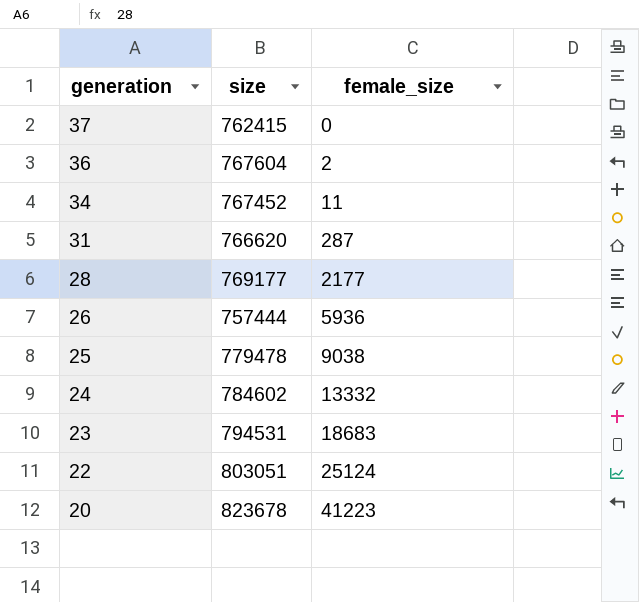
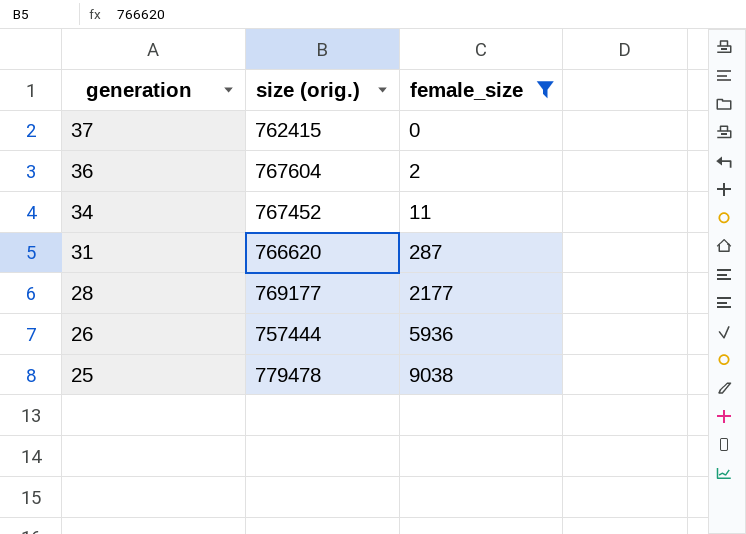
filter: none -> female_size <= 9038
column name: size -> size (orig.)

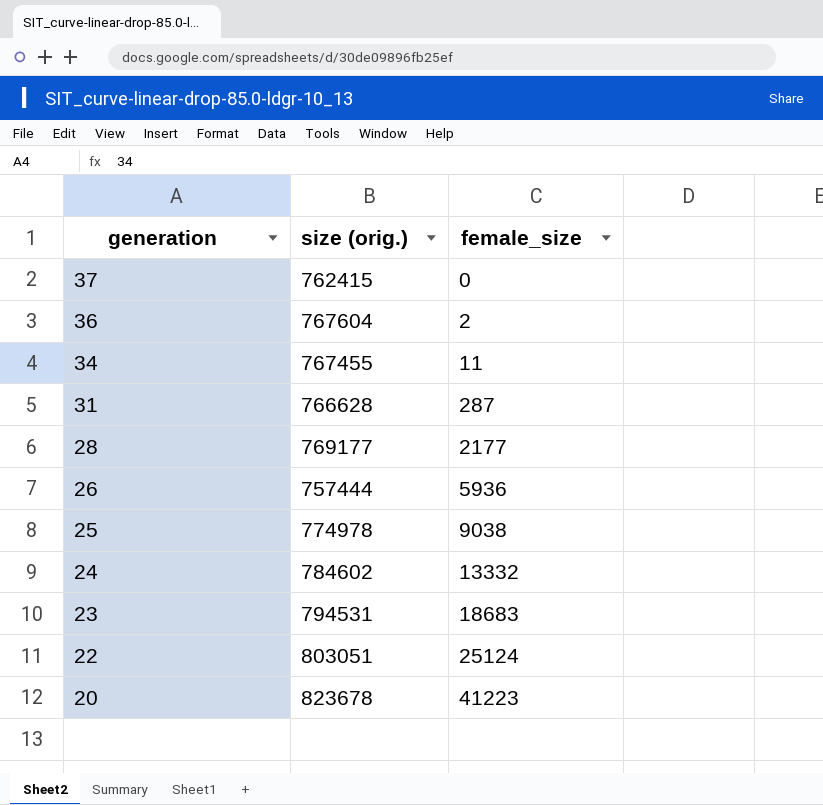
filter: female_size <= 9038 -> none
34 | size (orig.): 767452 -> 767455
31 | size (orig.): 766620 -> 766628
25 | size (orig.): 779478 -> 774978

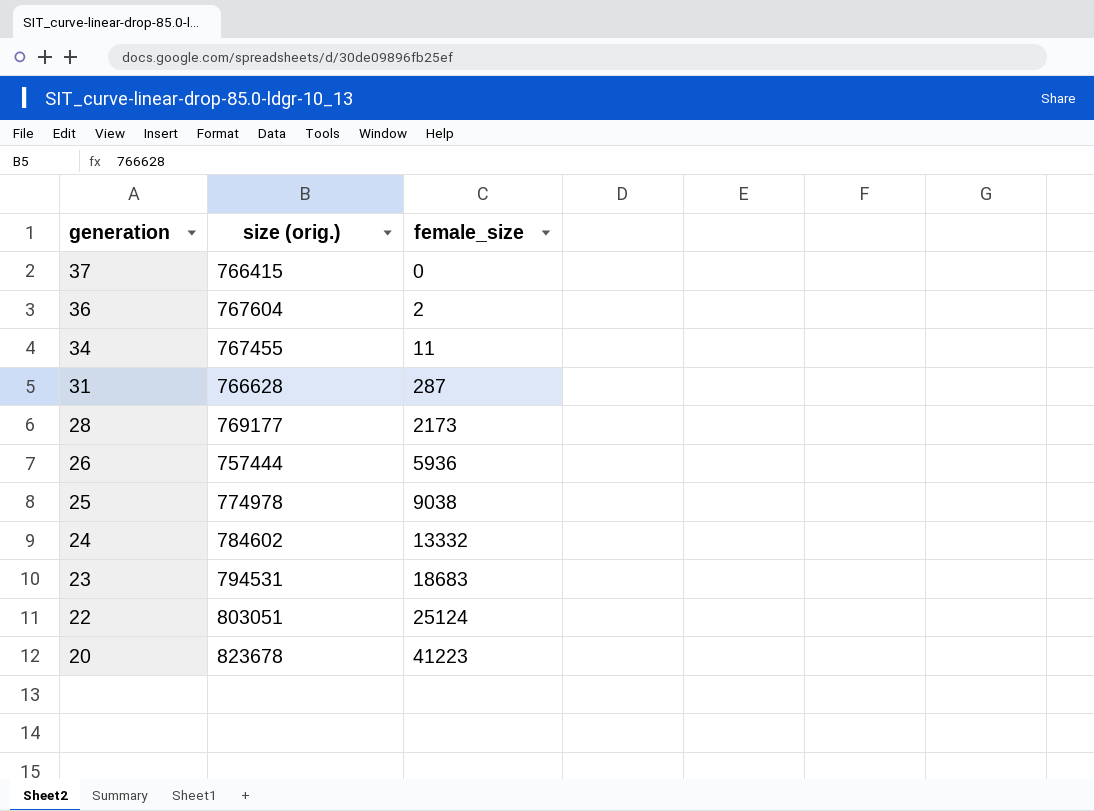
37 | size (orig.): 762415 -> 766415
28 | female_size: 2177 -> 2173

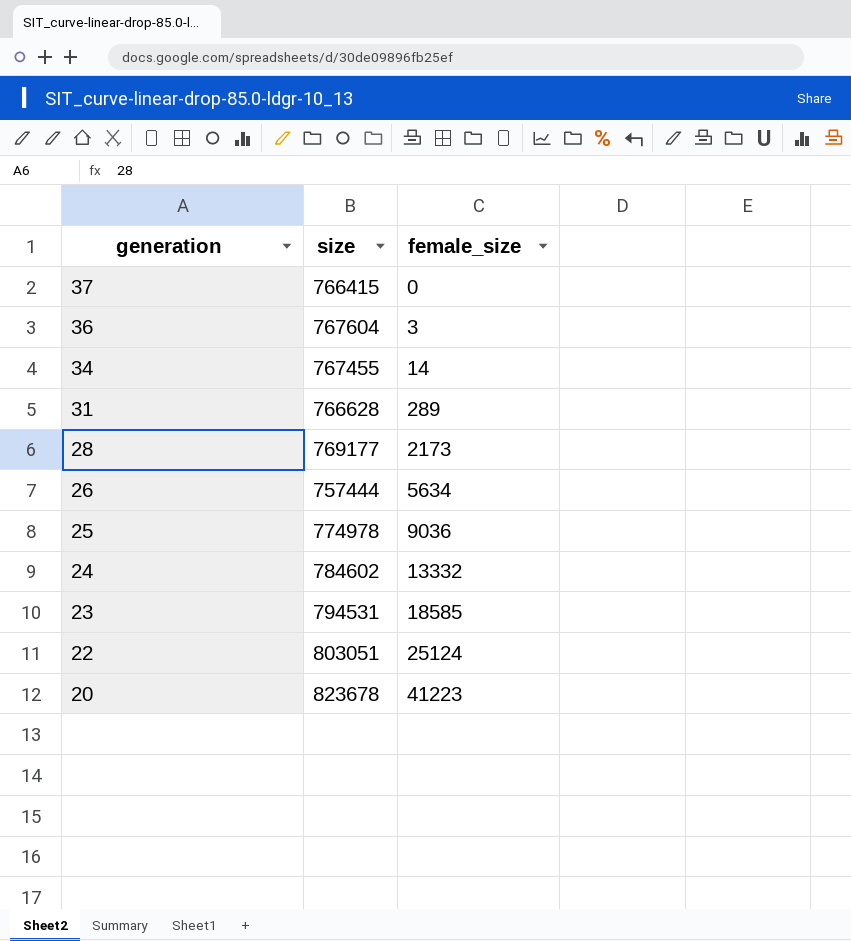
column name: size (orig.) -> size
36 | female_size: 2 -> 3
34 | female_size: 11 -> 14
31 | female_size: 287 -> 289
26 | female_size: 5936 -> 5634
25 | female_size: 9038 -> 9036
23 | female_size: 18683 -> 18585

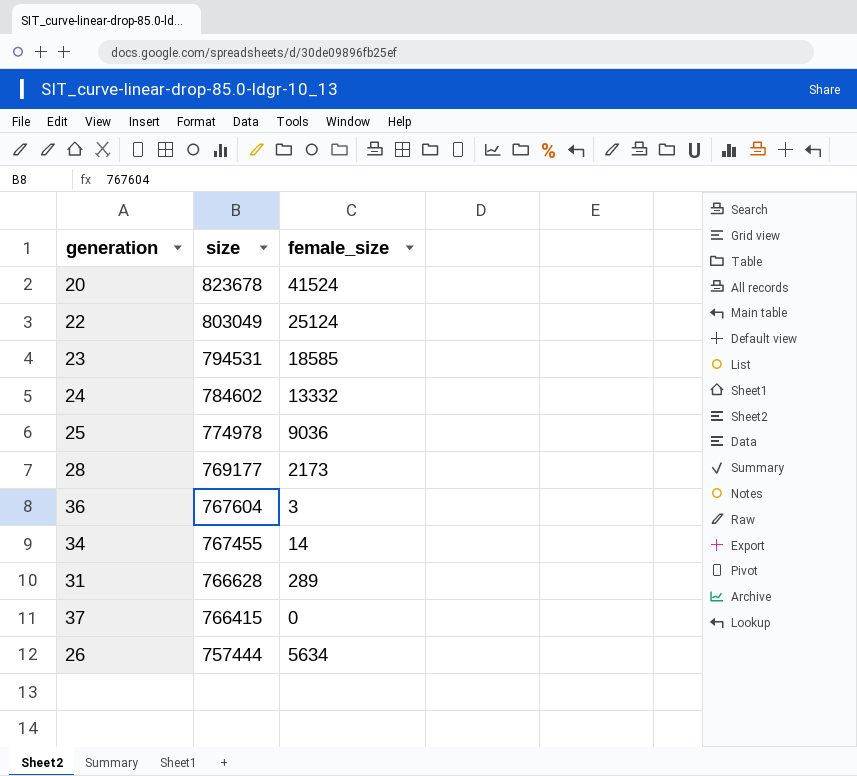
row order: generation descending -> size descending
20 | female_size: 41223 -> 41524
22 | size: 803051 -> 803049

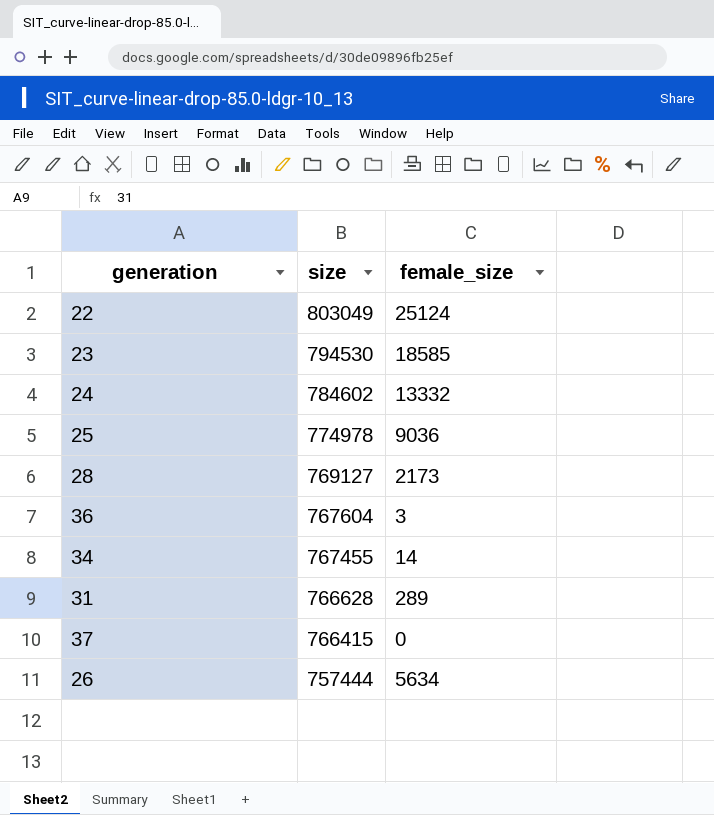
row 20: 823678 | 41524 -> none
23 | size: 794531 -> 794530
28 | size: 769177 -> 769127

